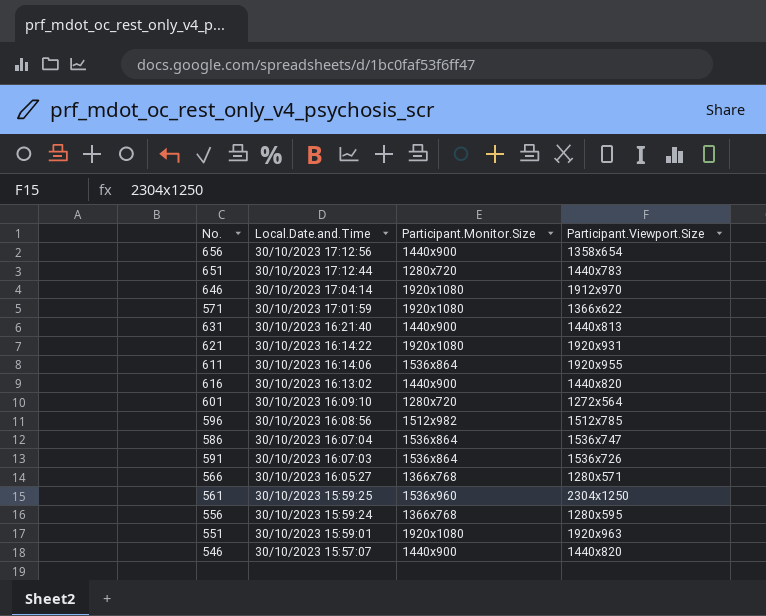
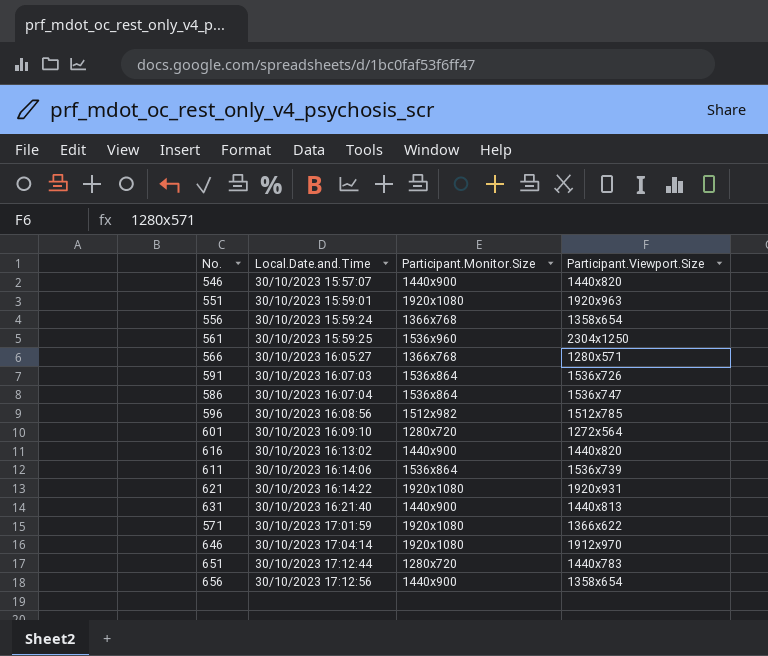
row order: Local.Date.and.Time descending -> Local.Date.and.Time ascending
556 | Participant.Viewport.Size: 1280x595 -> 1358x654
611 | Participant.Viewport.Size: 1920x955 -> 1536x739

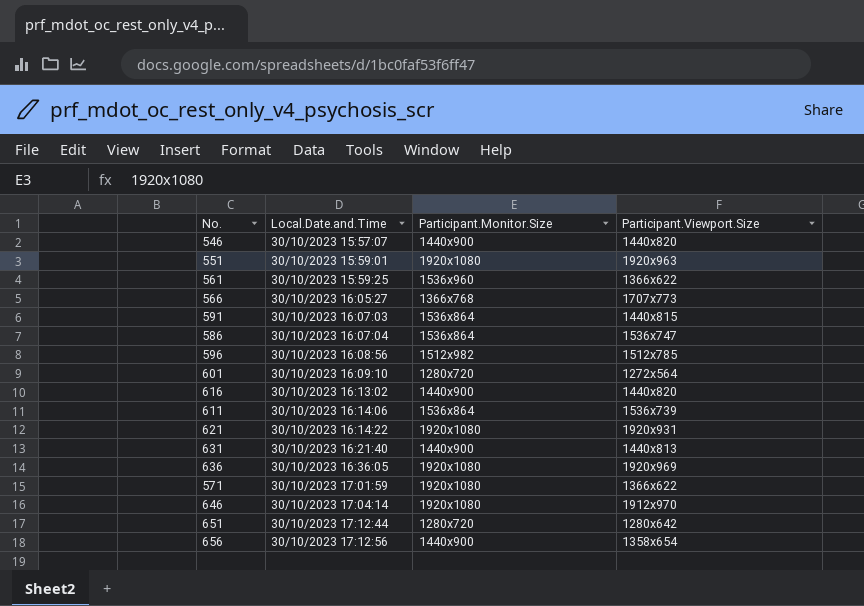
row 556: 30/10/2023 15:59:24 | 1366x768 | 1358x654 -> none
561 | Participant.Viewport.Size: 2304x1250 -> 1366x622
566 | Participant.Viewport.Size: 1280x571 -> 1707x773
591 | Participant.Viewport.Size: 1536x726 -> 1440x815
row 636: none -> 30/10/2023 16:36:05 | 1920x1080 | 1920x969
651 | Participant.Viewport.Size: 1440x783 -> 1280x642

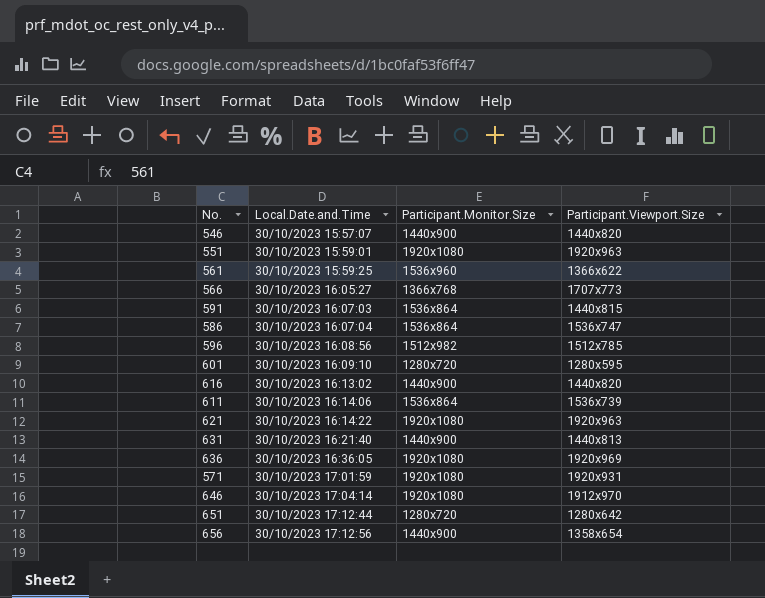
601 | Participant.Viewport.Size: 1272x564 -> 1280x595
621 | Participant.Viewport.Size: 1920x931 -> 1920x963
571 | Participant.Viewport.Size: 1366x622 -> 1920x931

